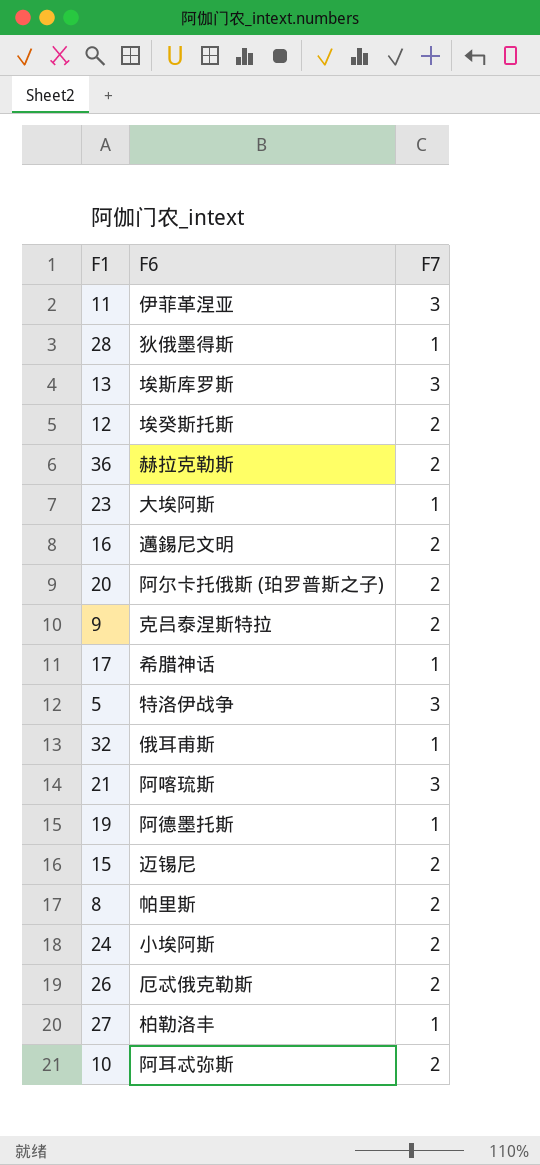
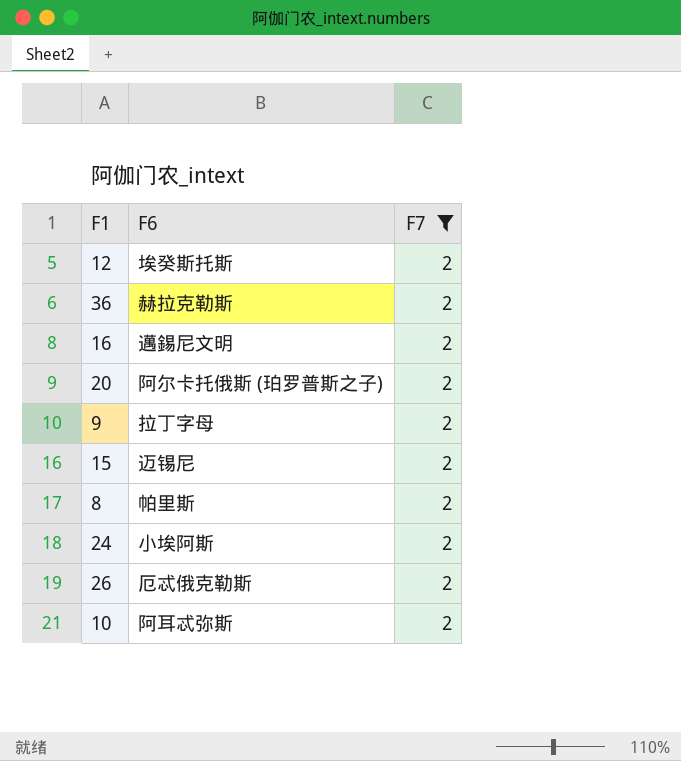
filter: none -> F7 = 2
9 | F6: 克吕泰涅斯特拉 -> 拉丁字母

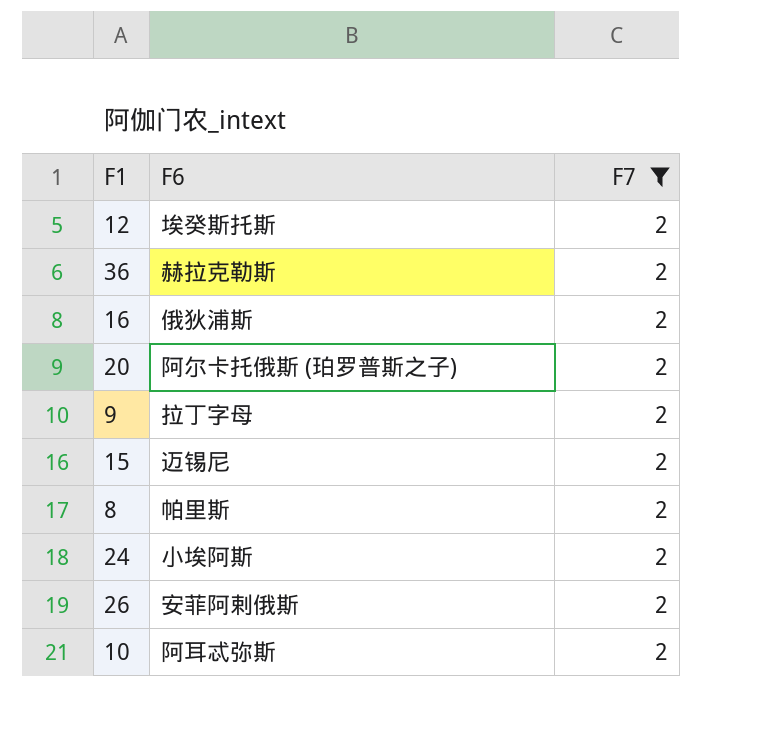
16 | F6: 邁錫尼文明 -> 俄狄浦斯
26 | F6: 厄忒俄克勒斯 -> 安菲阿剌俄斯

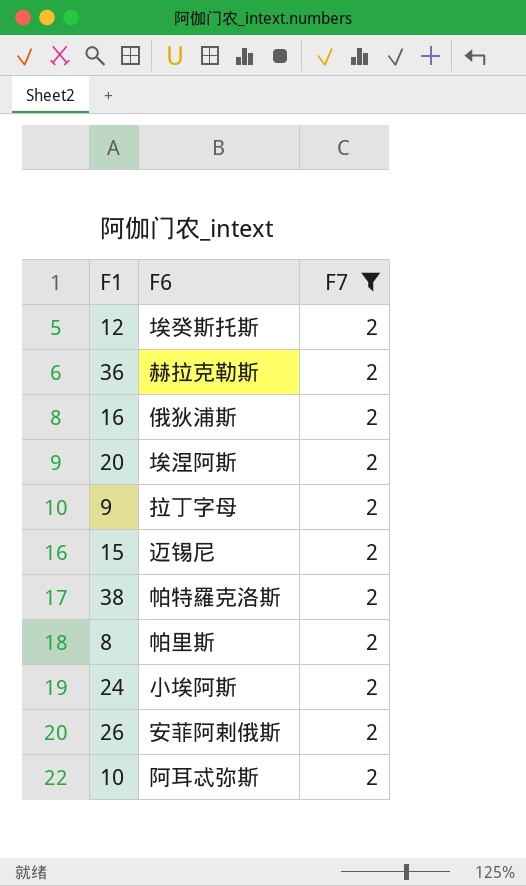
20 | F6: 阿尔卡托俄斯 (珀罗普斯之子) -> 埃涅阿斯
row 38: none -> 帕特羅克洛斯 | 2

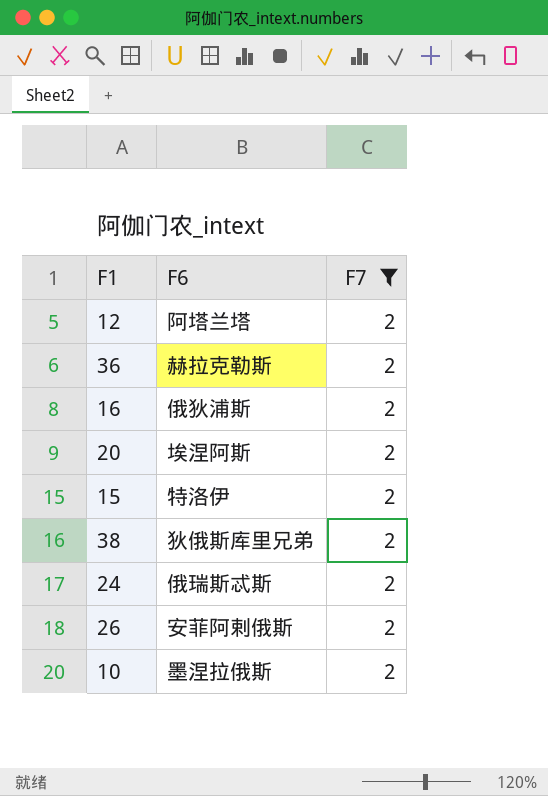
row 9: 拉丁字母 | 2 -> none
row 8: 帕里斯 | 2 -> none
12 | F6: 埃癸斯托斯 -> 阿塔兰塔
15 | F6: 迈锡尼 -> 特洛伊
38 | F6: 帕特羅克洛斯 -> 狄俄斯库里兄弟
24 | F6: 小埃阿斯 -> 俄瑞斯忒斯
10 | F6: 阿耳忒弥斯 -> 墨涅拉俄斯

